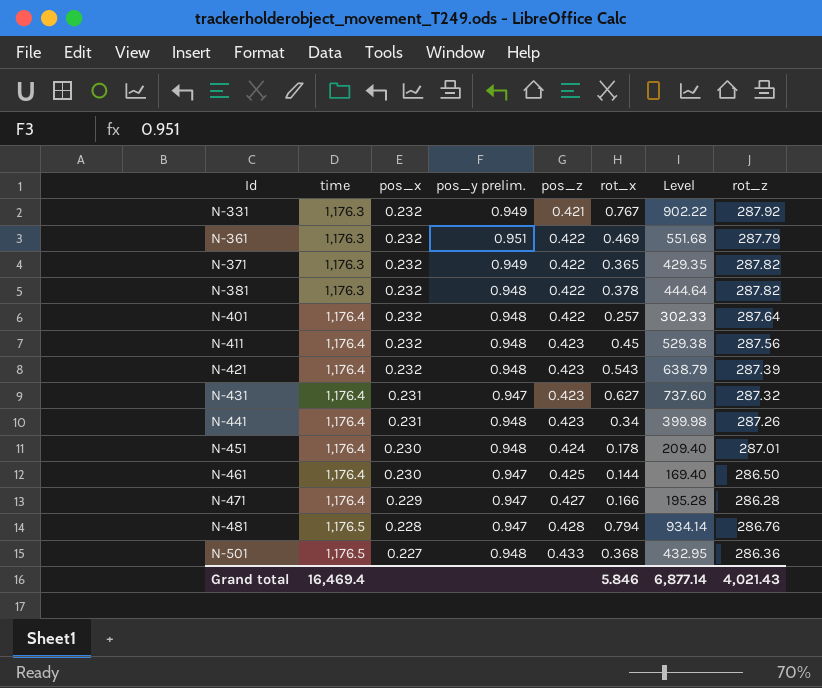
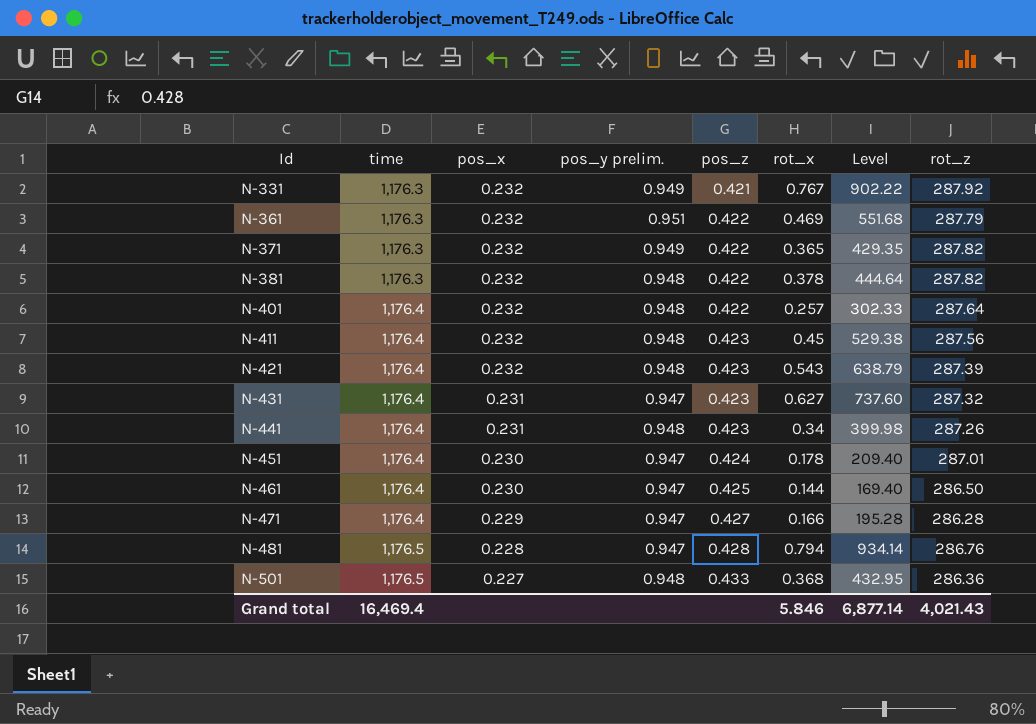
N-451 | pos_y prelim.: 0.948 -> 0.947

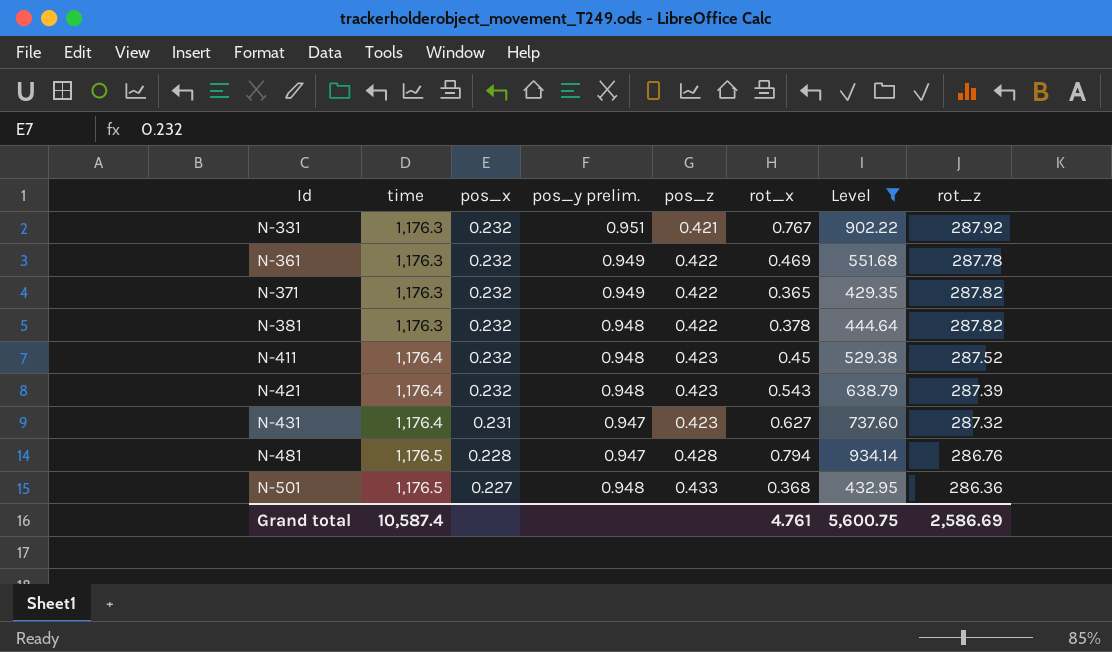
filter: none -> Level >= 429.35
N-331 | pos_y prelim.: 0.949 -> 0.951
N-361 | pos_y prelim.: 0.951 -> 0.949
N-361 | rot_z: 287.79 -> 287.78
N-411 | rot_z: 287.56 -> 287.52
Grand total | time: 16,469.4 -> 10,587.4
Grand total | rot_x: 5.846 -> 4.761
Grand total | Level: 6,877.14 -> 5,600.75
Grand total | rot_z: 4,021.43 -> 2,586.69

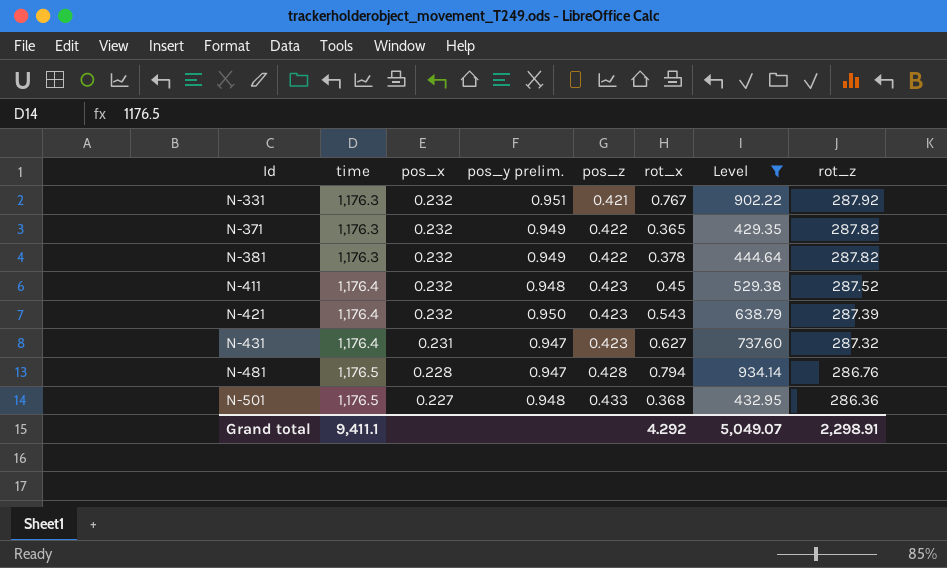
row N-361: 1,176.3 | 0.232 | 0.949 | 0.422 | 0.469 | 551.68 | 287.78 -> none
N-381 | pos_y prelim.: 0.948 -> 0.949
N-421 | pos_y prelim.: 0.948 -> 0.950
Grand total | time: 10,587.4 -> 9,411.1
Grand total | rot_x: 4.761 -> 4.292
Grand total | Level: 5,600.75 -> 5,049.07
Grand total | rot_z: 2,586.69 -> 2,298.91

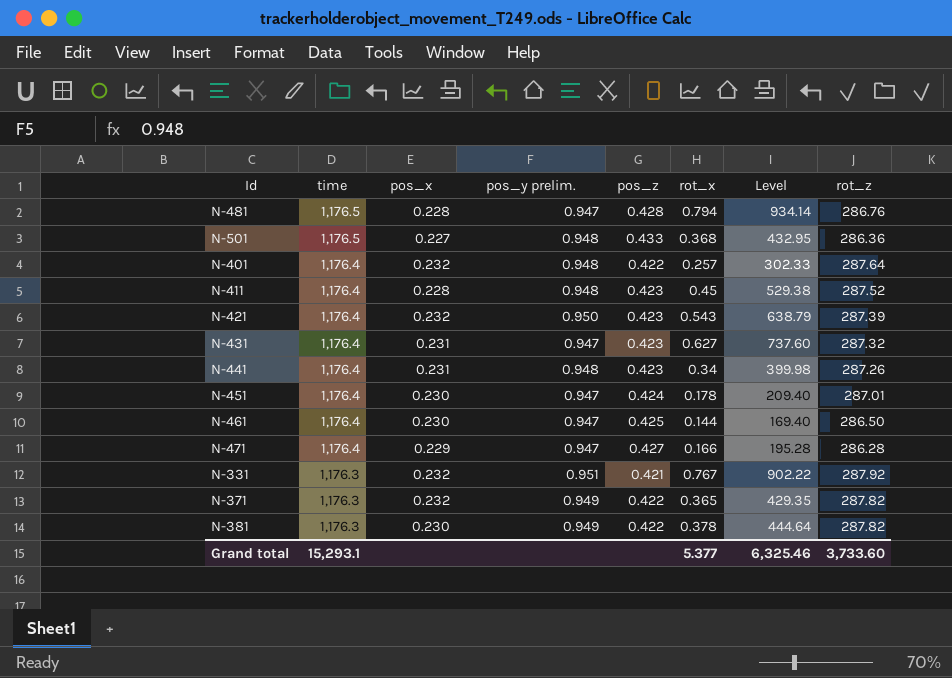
filter: Level >= 429.35 -> none
row order: Id ascending -> time descending
N-411 | pos_x: 0.232 -> 0.228
N-381 | pos_x: 0.232 -> 0.230
Grand total | time: 9,411.1 -> 15,293.1
Grand total | rot_x: 4.292 -> 5.377
Grand total | Level: 5,049.07 -> 6,325.46
Grand total | rot_z: 2,298.91 -> 3,733.60

